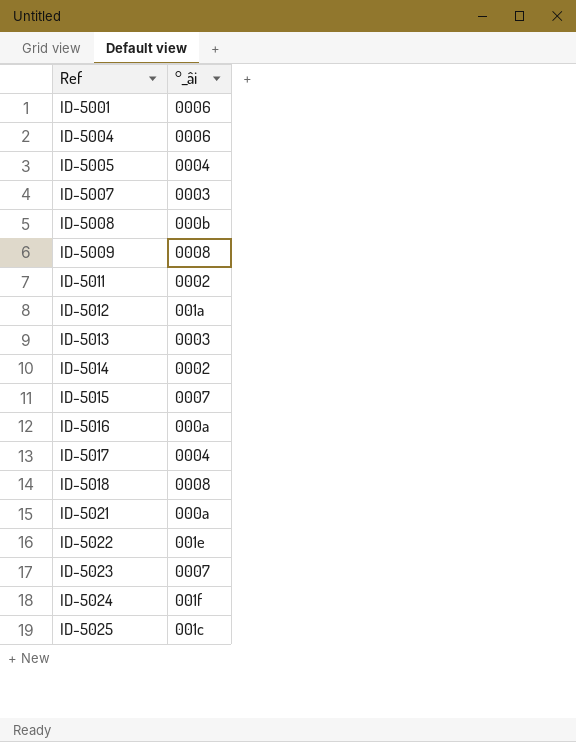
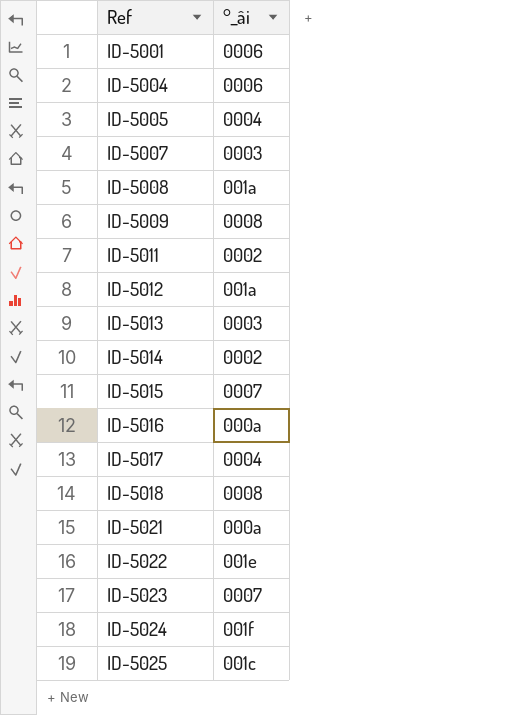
ID-5008 | °_âi: 000b -> 001a

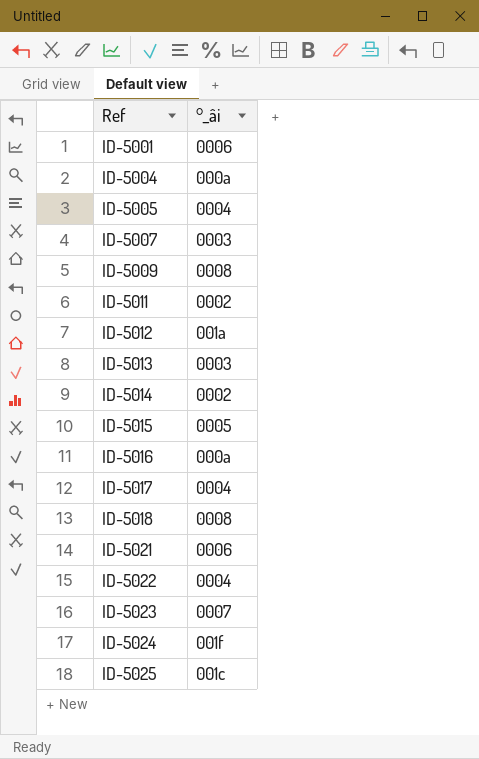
row ID-5008: 001a -> none
ID-5004 | °_âi: 0006 -> 000a
ID-5015 | °_âi: 0007 -> 0005
ID-5021 | °_âi: 000a -> 0006
ID-5022 | °_âi: 001e -> 0004

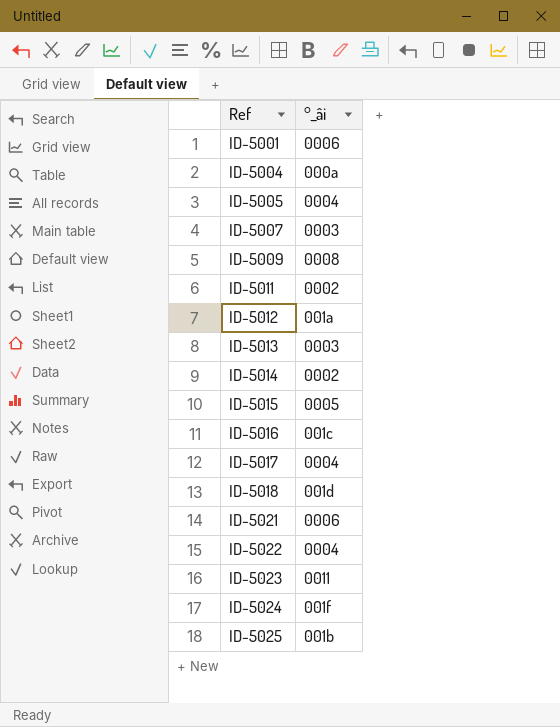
ID-5016 | °_âi: 000a -> 001c
ID-5018 | °_âi: 0008 -> 001d
ID-5023 | °_âi: 0007 -> 0011
ID-5025 | °_âi: 001c -> 001b

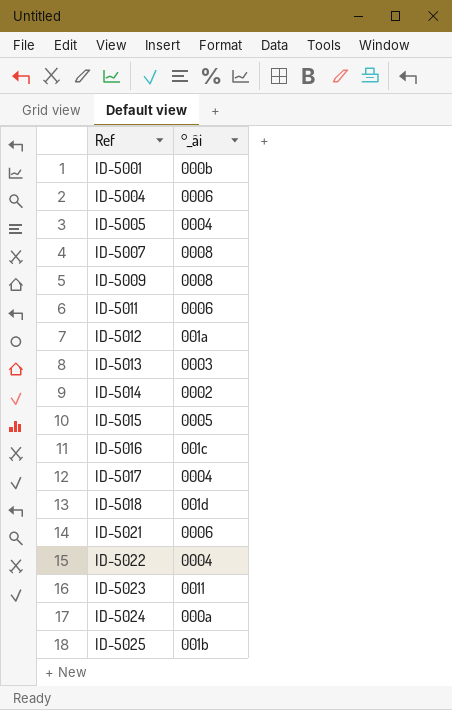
ID-5001 | °_âi: 0006 -> 000b
ID-5004 | °_âi: 000a -> 0006
ID-5007 | °_âi: 0003 -> 0008
ID-5011 | °_âi: 0002 -> 0006
ID-5024 | °_âi: 001f -> 000a

